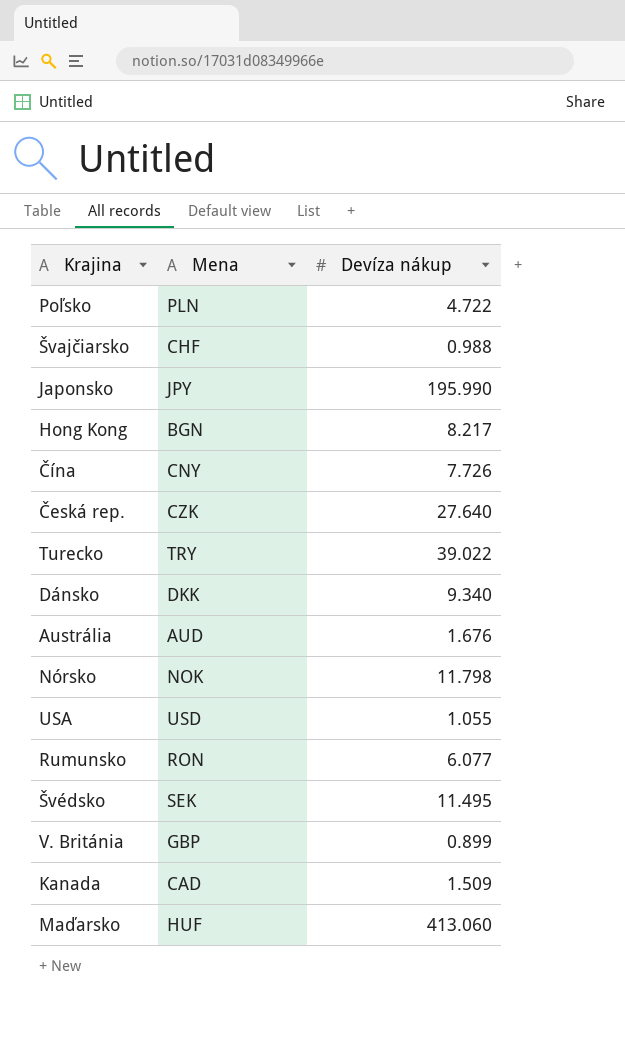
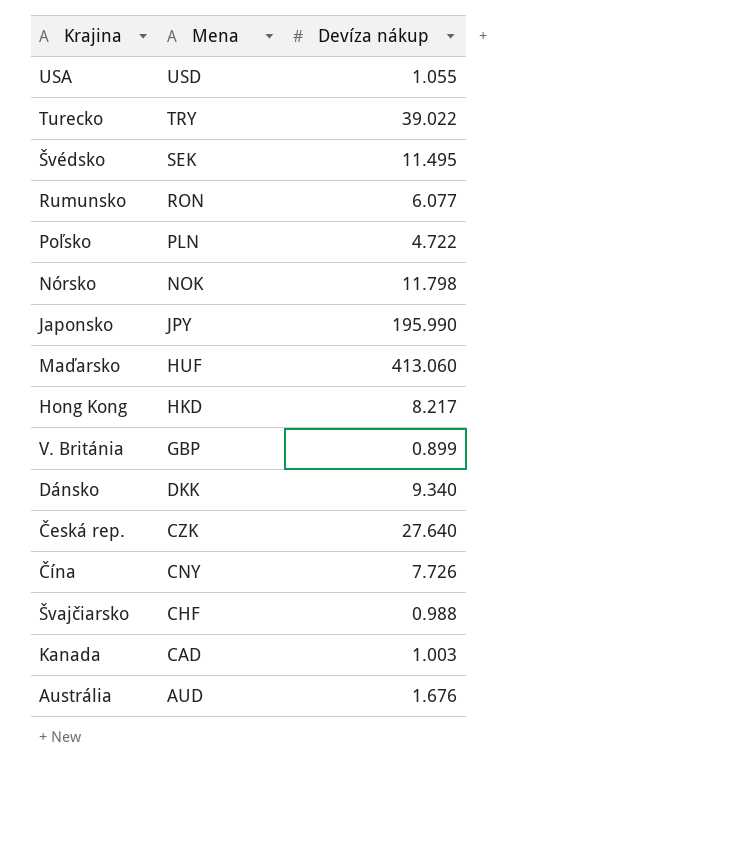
row order: none -> Mena descending
Hong Kong | Mena: BGN -> HKD
Kanada | Devíza nákup: 1.509 -> 1.003

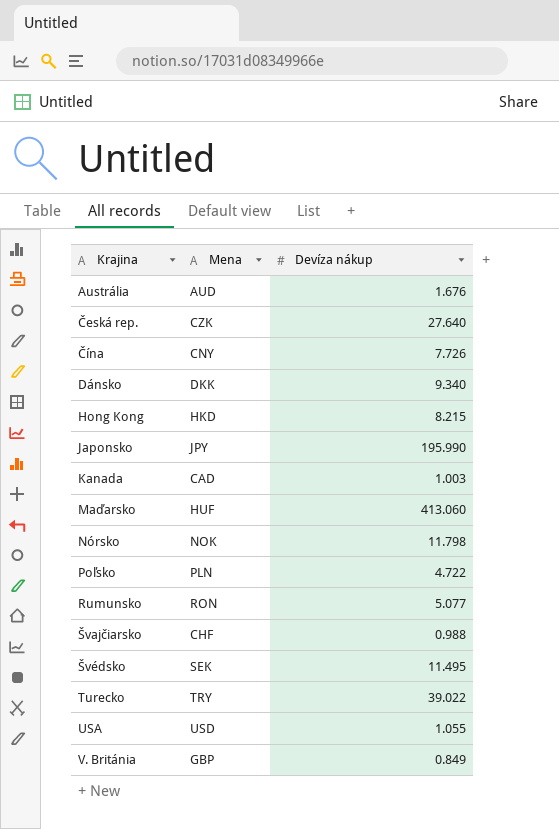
row order: Mena descending -> Krajina ascending
Hong Kong | Devíza nákup: 8.217 -> 8.215
Rumunsko | Devíza nákup: 6.077 -> 5.077
V. Británia | Devíza nákup: 0.899 -> 0.849

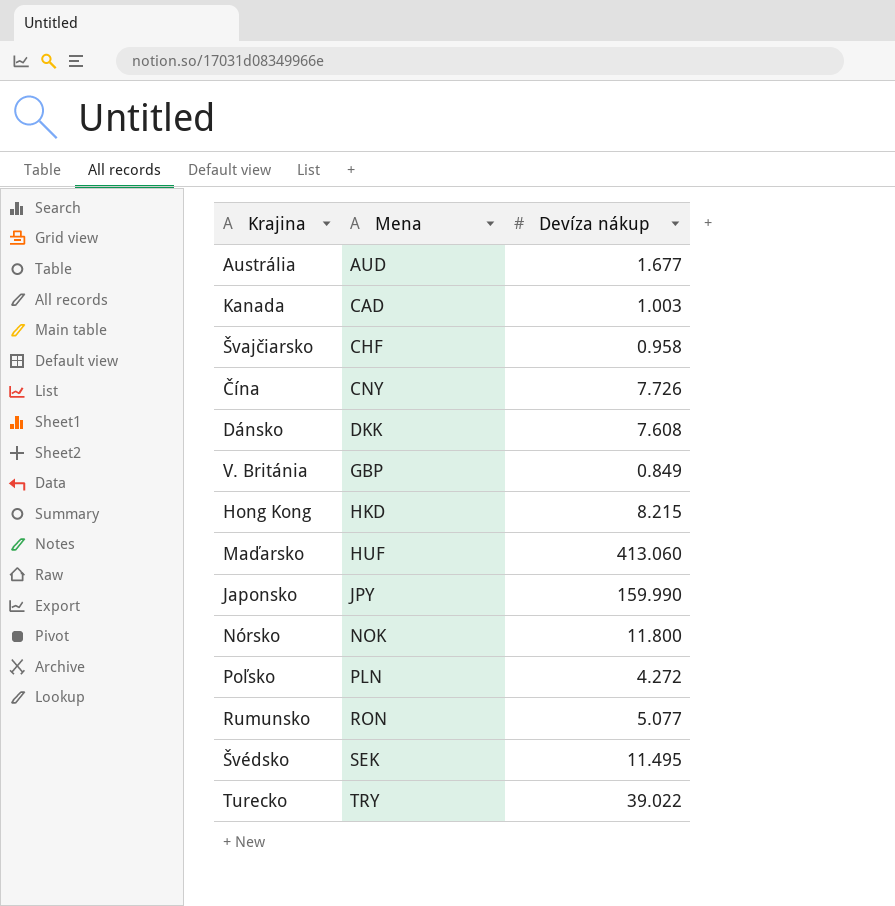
row order: Krajina ascending -> Mena ascending
row Česká rep.: CZK | 27.640 -> none
row USA: USD | 1.055 -> none
Austrália | Devíza nákup: 1.676 -> 1.677
Švajčiarsko | Devíza nákup: 0.988 -> 0.958
Dánsko | Devíza nákup: 9.340 -> 7.608
Japonsko | Devíza nákup: 195.990 -> 159.990
Nórsko | Devíza nákup: 11.798 -> 11.800
Poľsko | Devíza nákup: 4.722 -> 4.272

